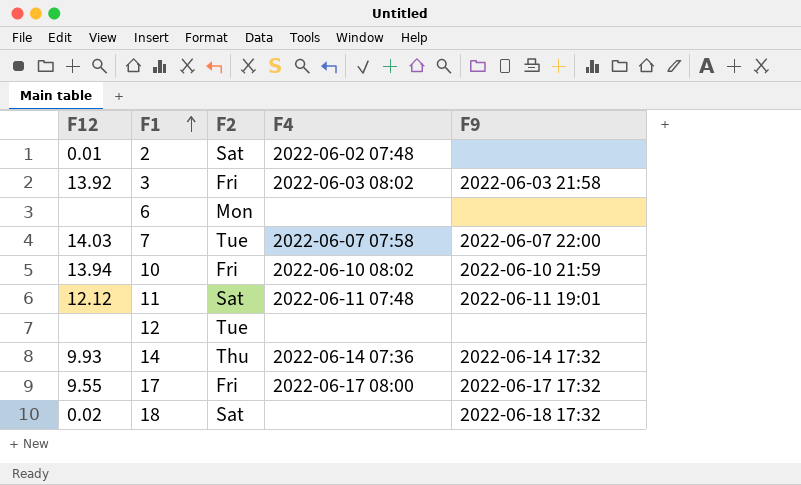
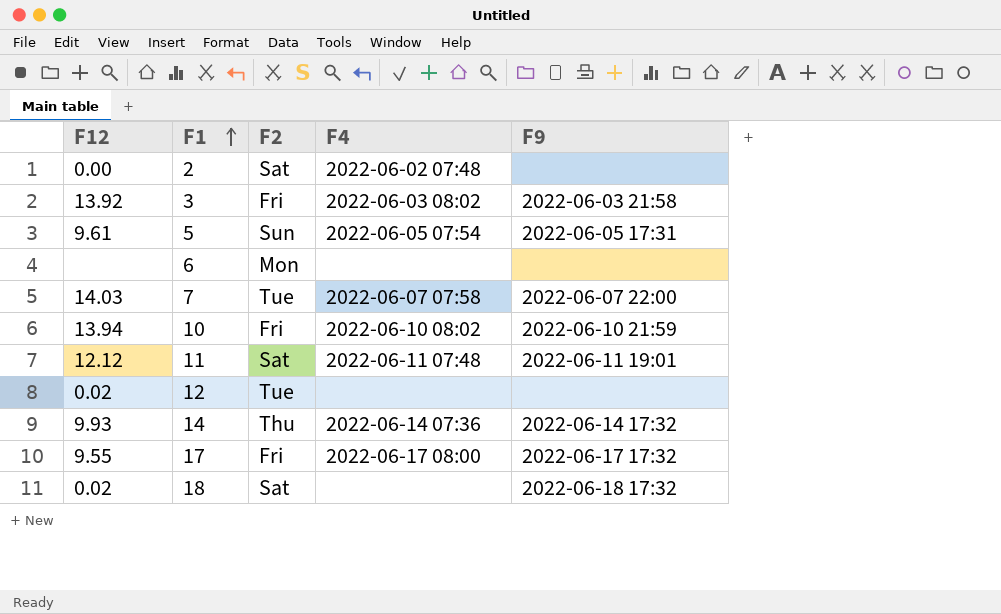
2 | F12: 0.01 -> 0.00
row 5: none -> 9.61 | Sun | 2022-06-05 07:54 | 2022-06-05 17:31
12 | F12: none -> 0.02

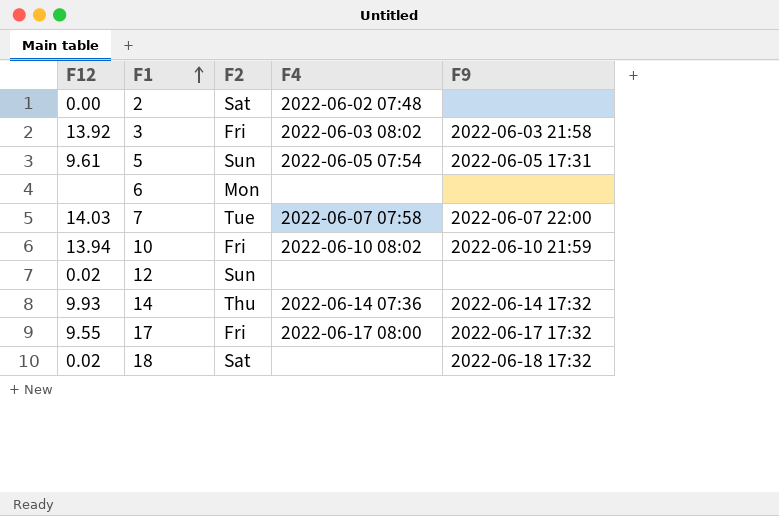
row 11: 12.12 | Sat | 2022-06-11 07:48 | 2022-06-11 19:01 -> none
12 | F2: Tue -> Sun

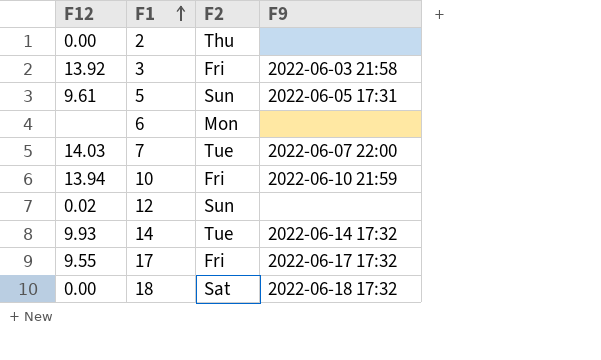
column F4 | position: 4 -> none
2 | F2: Sat -> Thu
14 | F2: Thu -> Tue
18 | F12: 0.02 -> 0.00

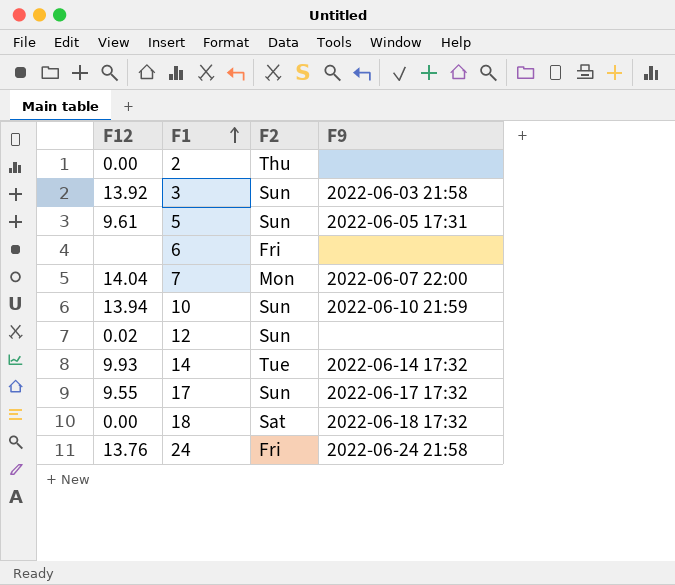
3 | F2: Fri -> Sun
6 | F2: Mon -> Fri
7 | F12: 14.03 -> 14.04
7 | F2: Tue -> Mon
10 | F2: Fri -> Sun
17 | F2: Fri -> Sun
row 24: none -> 13.76 | Fri | 2022-06-24 21:58

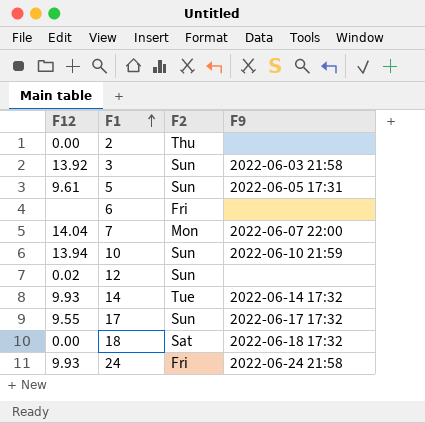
24 | F12: 13.76 -> 9.93

